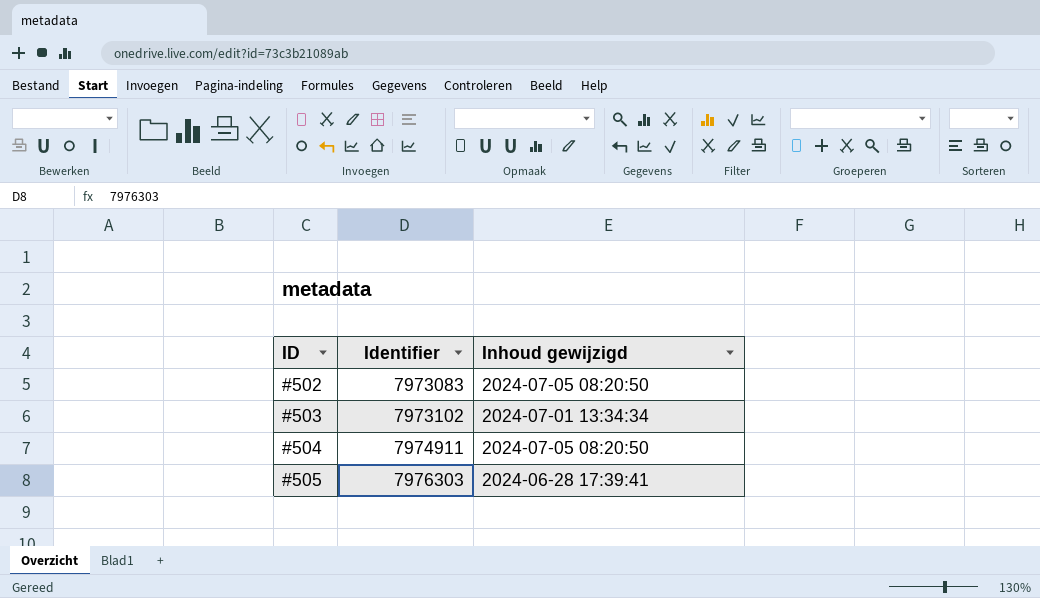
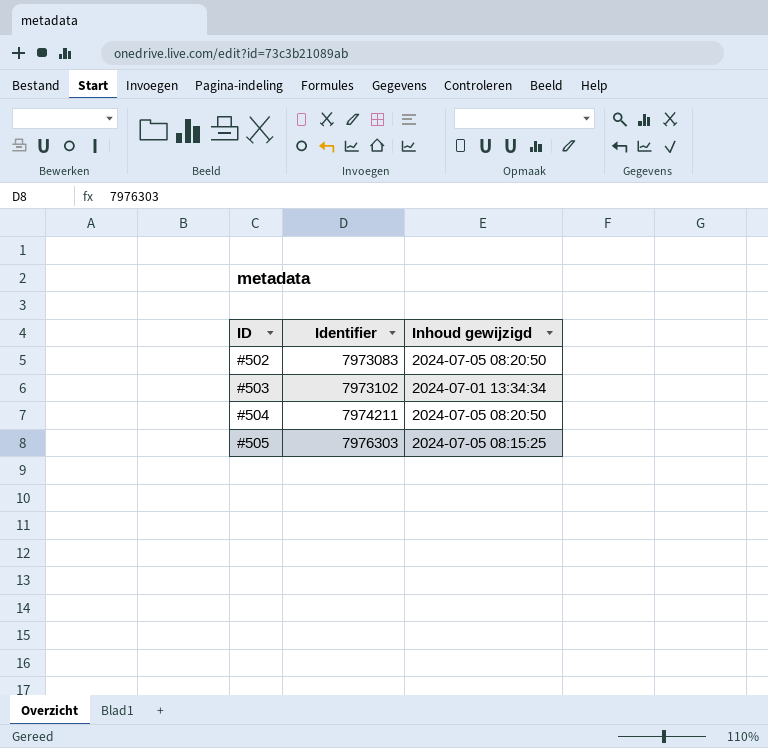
#504 | Identifier: 7974911 -> 7974211
#505 | Inhoud gewijzigd: 2024-06-28 17:39:41 -> 2024-07-05 08:15:25

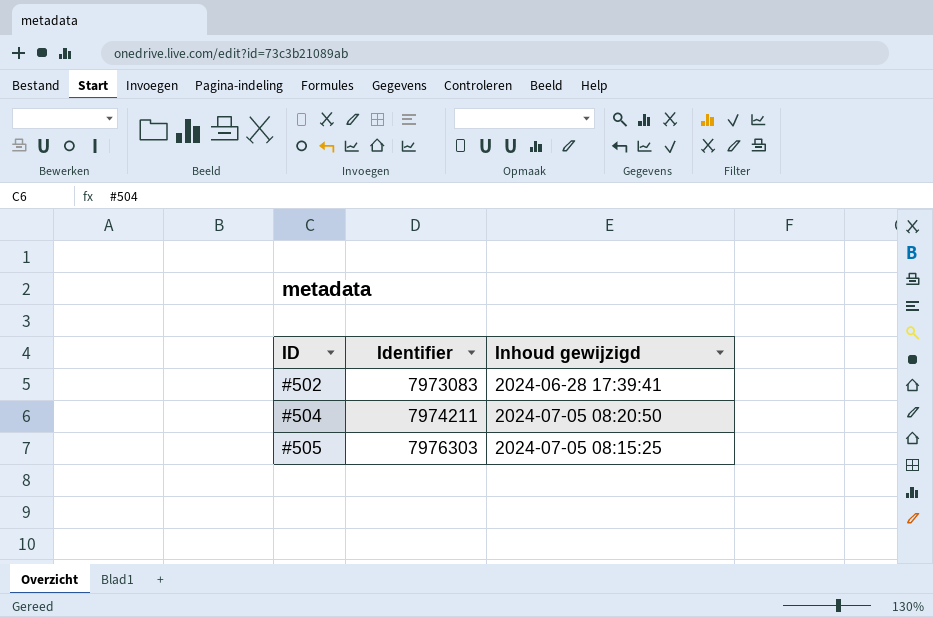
row #503: 7973102 | 2024-07-01 13:34:34 -> none
#502 | Inhoud gewijzigd: 2024-07-05 08:20:50 -> 2024-06-28 17:39:41

